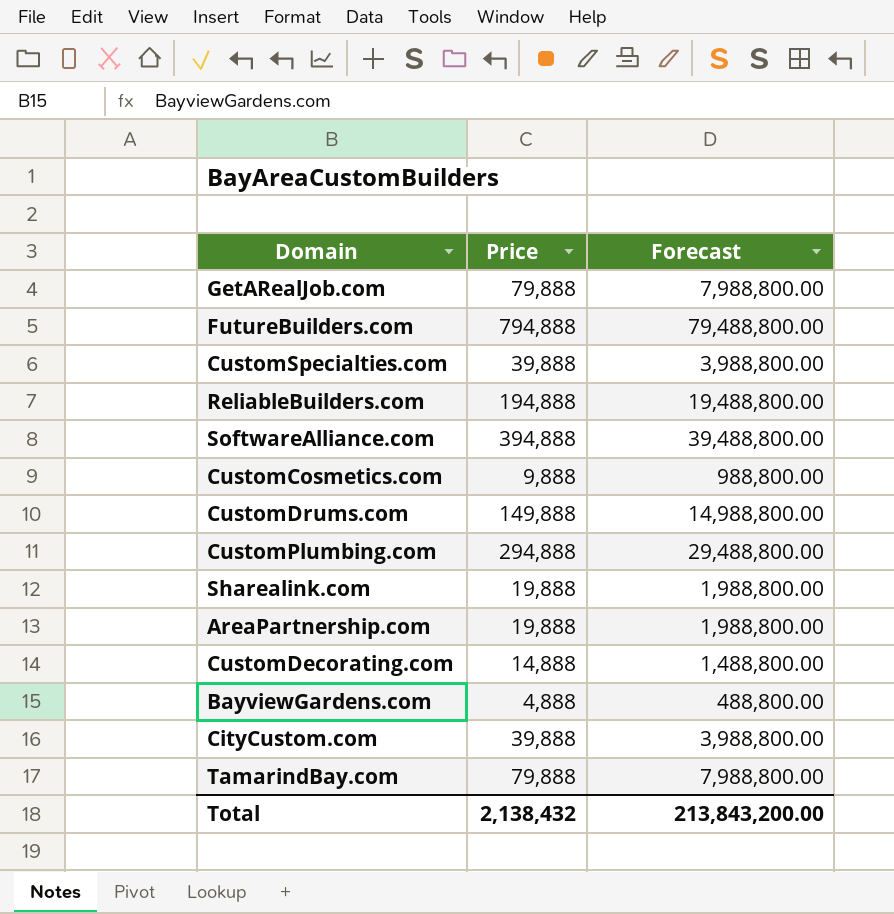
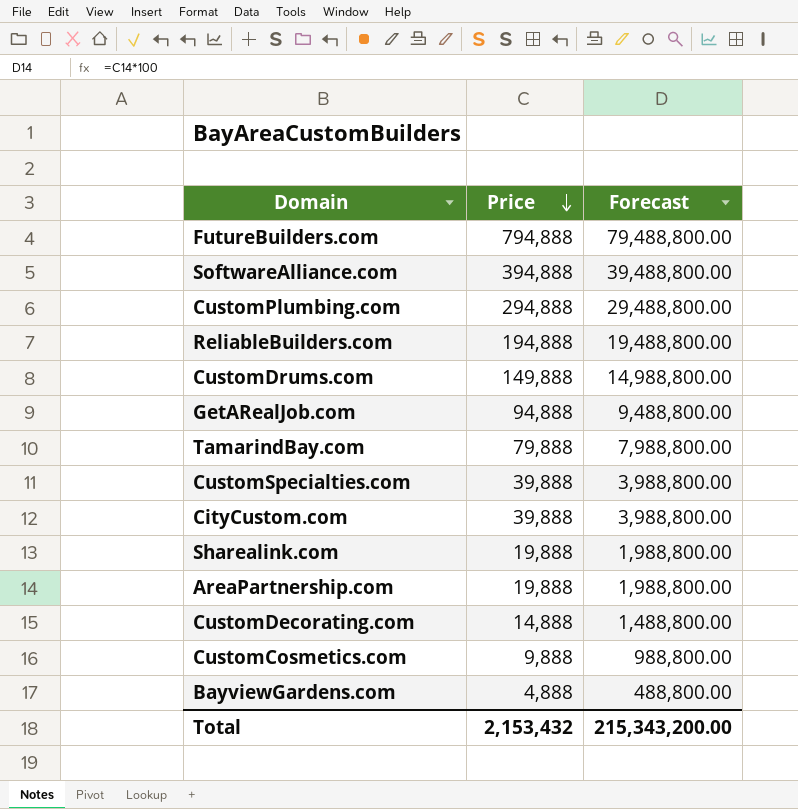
row order: none -> Price descending
GetARealJob.com | Price: 79,888 -> 94,888
GetARealJob.com | Forecast: 7,988,800.00 -> 9,488,800.00
Total | Price: 2,138,432 -> 2,153,432
Total | Forecast: 213,843,200.00 -> 215,343,200.00

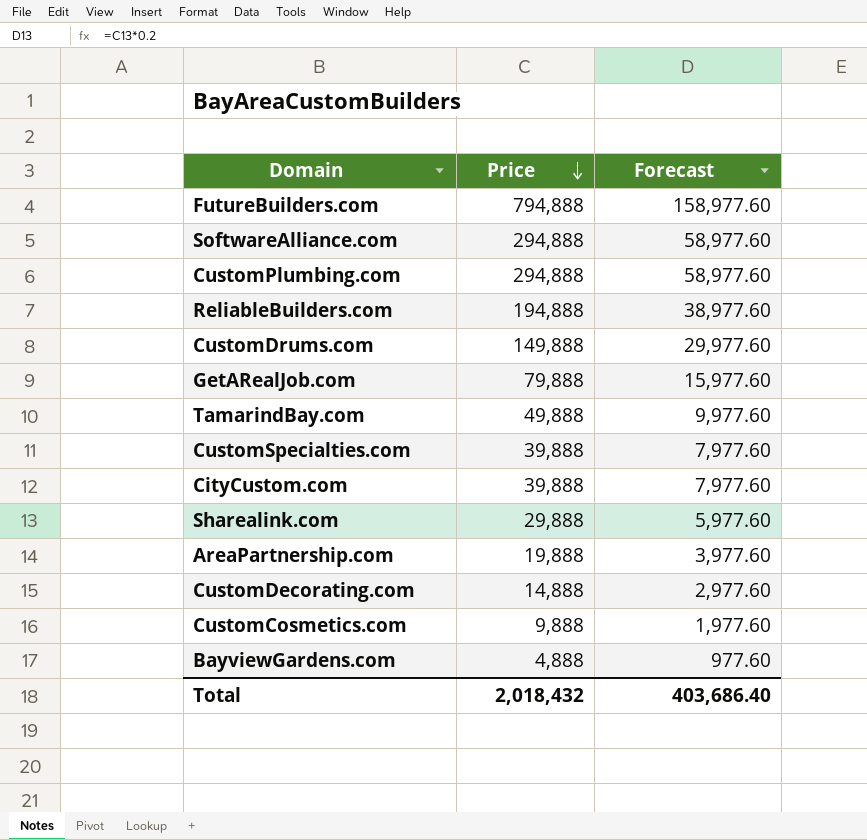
column Forecast | formula: [Price] * 100 -> [Price] * 0.2
SoftwareAlliance.com | Price: 394,888 -> 294,888
GetARealJob.com | Price: 94,888 -> 79,888
TamarindBay.com | Price: 79,888 -> 49,888
Sharealink.com | Price: 19,888 -> 29,888
Total | Price: 2,153,432 -> 2,018,432
Total | Forecast: 215,343,200.00 -> 403,686.40

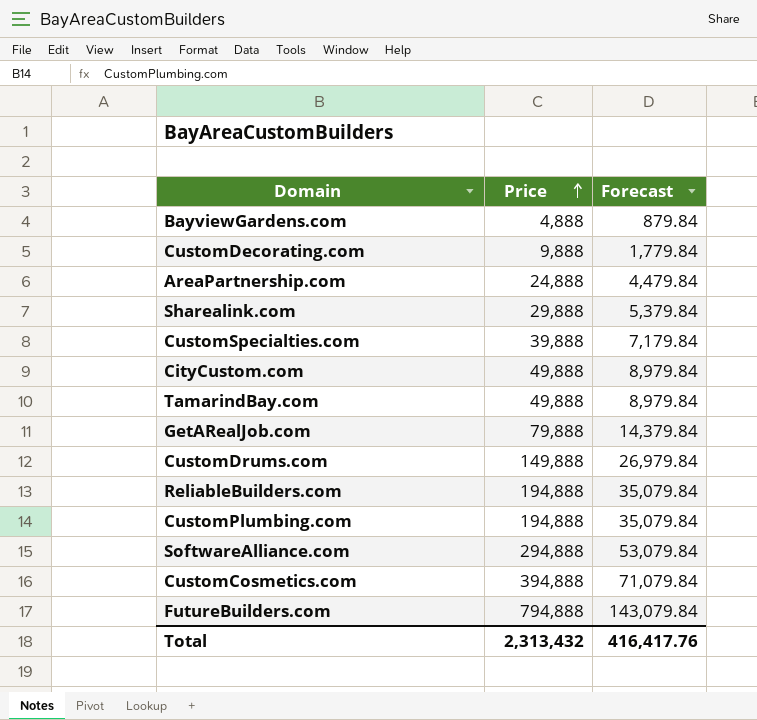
row order: Price descending -> Price ascending
column Forecast | formula: [Price] * 0.2 -> [Price] * 0.18
CustomDecorating.com | Price: 14,888 -> 9,888
AreaPartnership.com | Price: 19,888 -> 24,888
CityCustom.com | Price: 39,888 -> 49,888
CustomPlumbing.com | Price: 294,888 -> 194,888
CustomCosmetics.com | Price: 9,888 -> 394,888
Total | Price: 2,018,432 -> 2,313,432
Total | Forecast: 403,686.40 -> 416,417.76

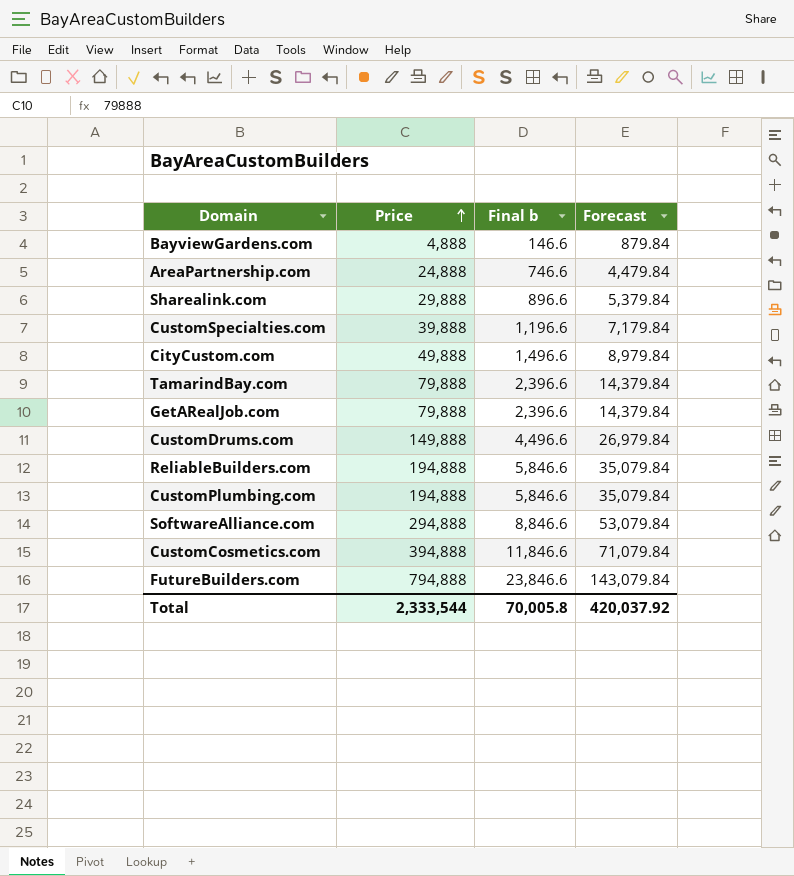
column Final b | formula: none -> [Price] * 0.03
row CustomDecorating.com: 9,888 | 1,779.84 -> none
TamarindBay.com | Price: 49,888 -> 79,888
TamarindBay.com | Forecast: 8,979.84 -> 14,379.84
Total | Price: 2,313,432 -> 2,333,544
Total | Forecast: 416,417.76 -> 420,037.92

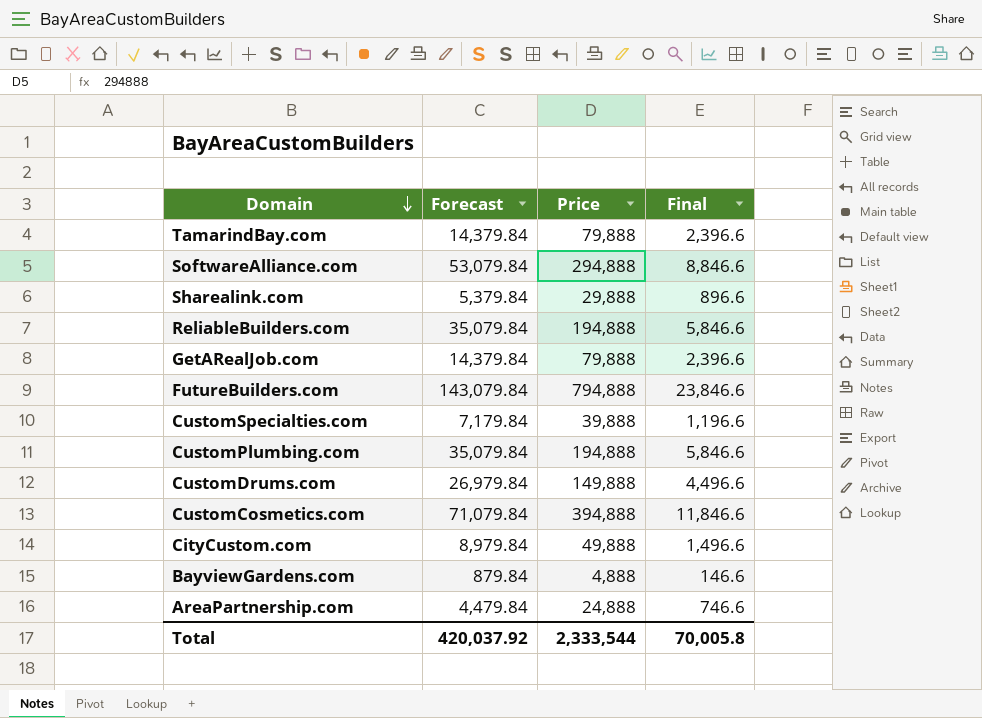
row order: Price ascending -> Domain descending
column Forecast | position: 4 -> 2
column name: Final b -> Final

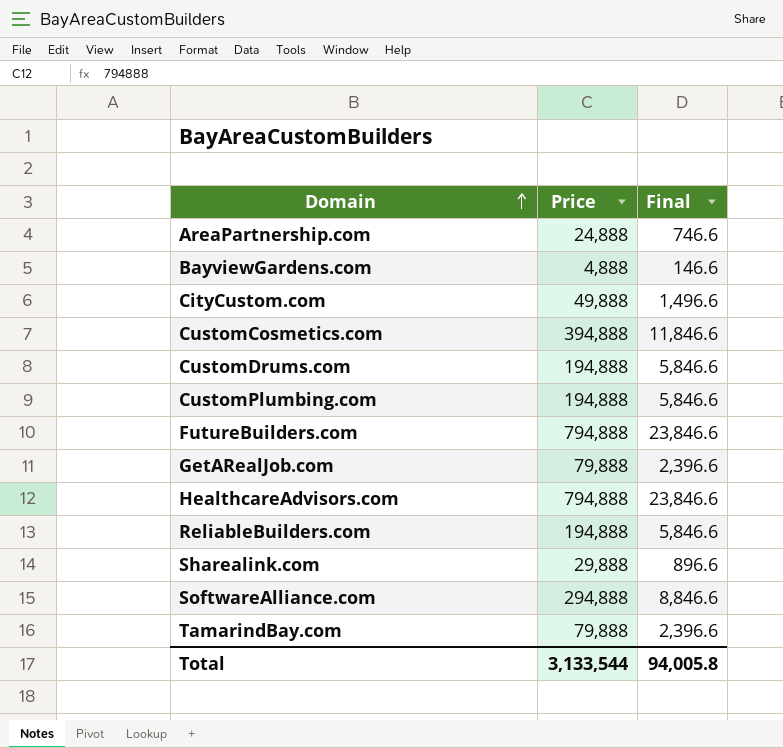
row order: Domain descending -> Domain ascending
column Forecast | formula: [Price] * 0.18 -> none
row CustomSpecialties.com: 7,179.84 | 39,888 | 1,196.6 -> none
CustomDrums.com | Price: 149,888 -> 194,888
CustomDrums.com | Final: 4,496.6 -> 5,846.6
row HealthcareAdvisors.com: none -> 794,888 | 23,846.6
Total | Price: 2,333,544 -> 3,133,544
Total | Final: 70,005.8 -> 94,005.8

